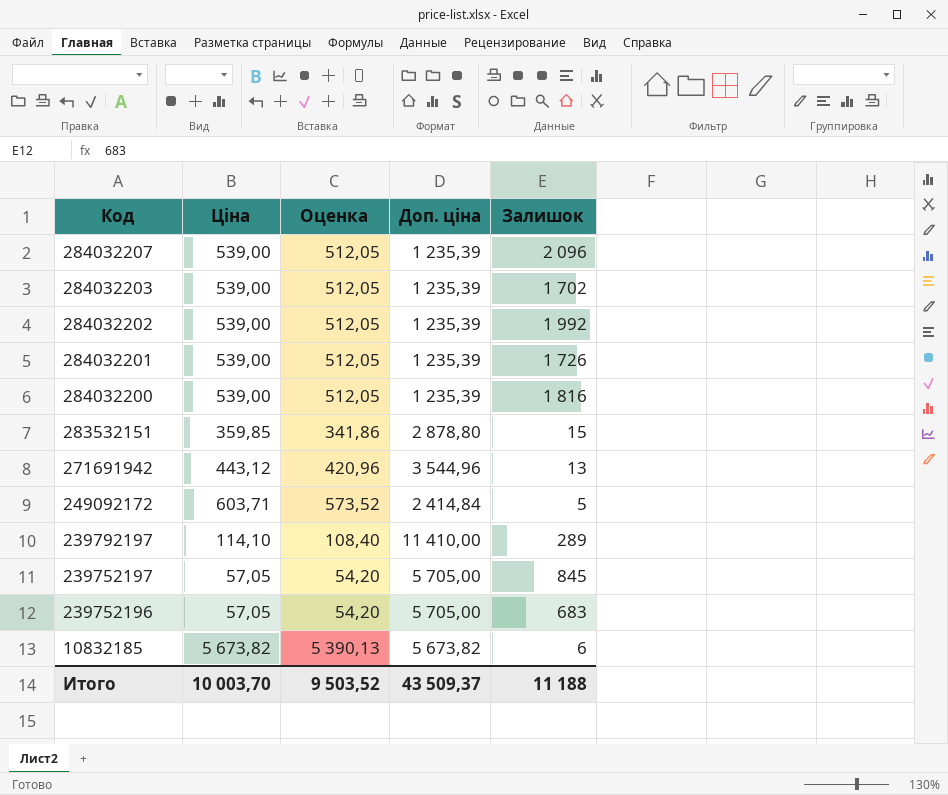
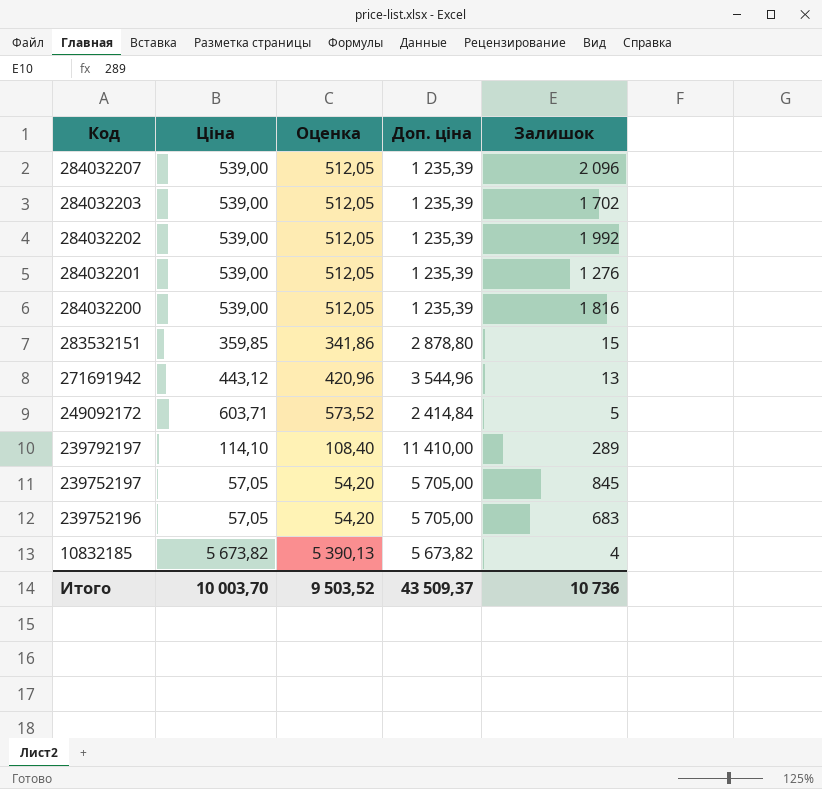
284032201 | Залишок: 1 726 -> 1 276
10832185 | Залишок: 6 -> 4
Итого | Залишок: 11 188 -> 10 736

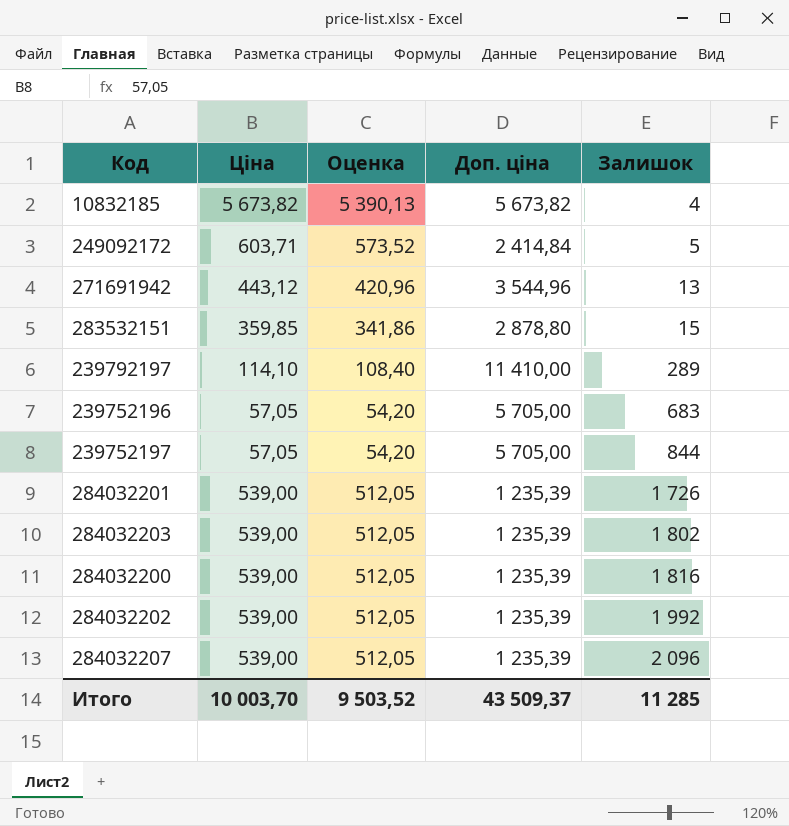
row order: Код descending -> Залишок ascending
239752197 | Залишок: 845 -> 844
284032201 | Залишок: 1 276 -> 1 726
284032203 | Залишок: 1 702 -> 1 802
Итого | Залишок: 10 736 -> 11 285

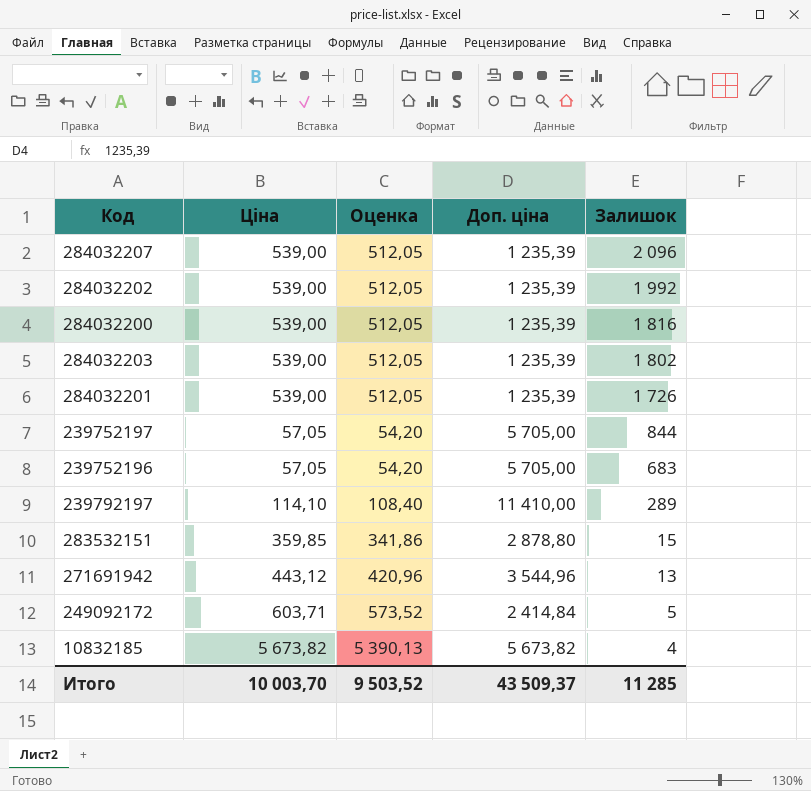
row order: Залишок ascending -> Залишок descending

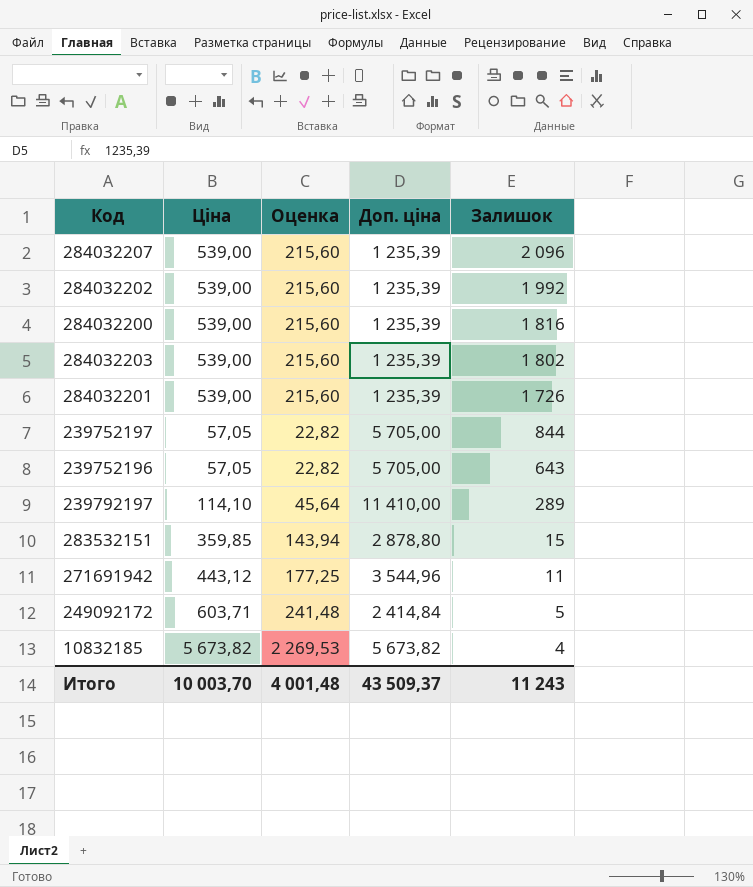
column Оценка | formula: [Ціна] * 0,95 -> [Ціна] * 0,4
239752196 | Залишок: 683 -> 643
271691942 | Залишок: 13 -> 11
Итого | Оценка: 9 503,52 -> 4 001,48
Итого | Залишок: 11 285 -> 11 243

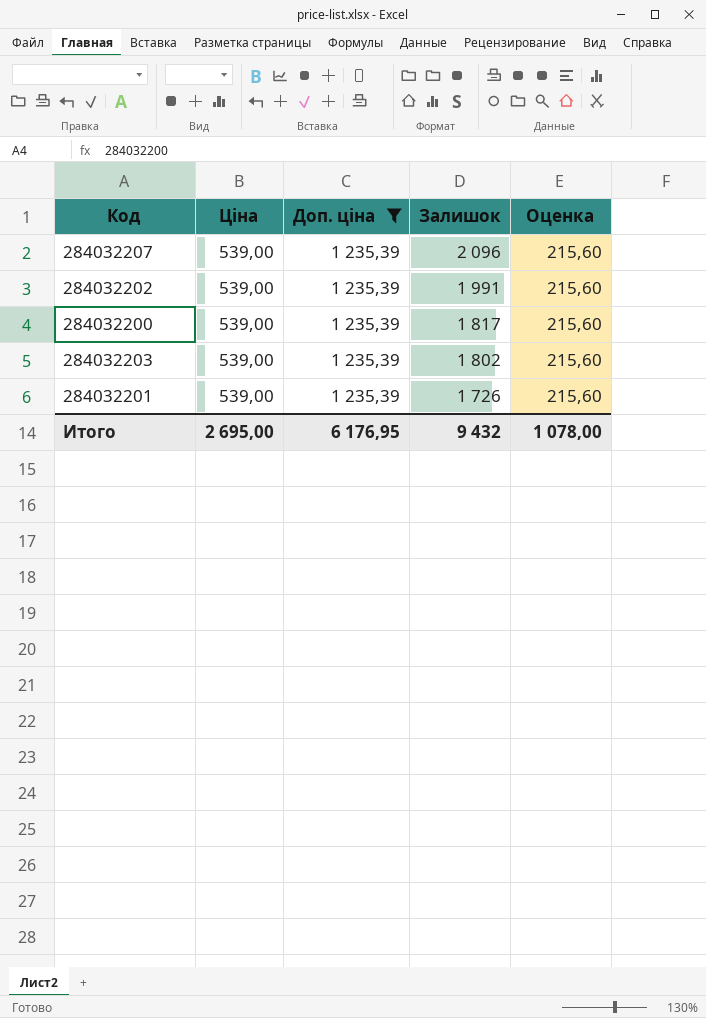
filter: none -> Доп. ціна = 1 235,39
column Оценка | position: 3 -> 5
284032202 | Залишок: 1 992 -> 1 991
284032200 | Залишок: 1 816 -> 1 817
Итого | Ціна: 10 003,70 -> 2 695,00
Итого | Доп. ціна: 43 509,37 -> 6 176,95
Итого | Залишок: 11 243 -> 9 432
Итого | Оценка: 4 001,48 -> 1 078,00

